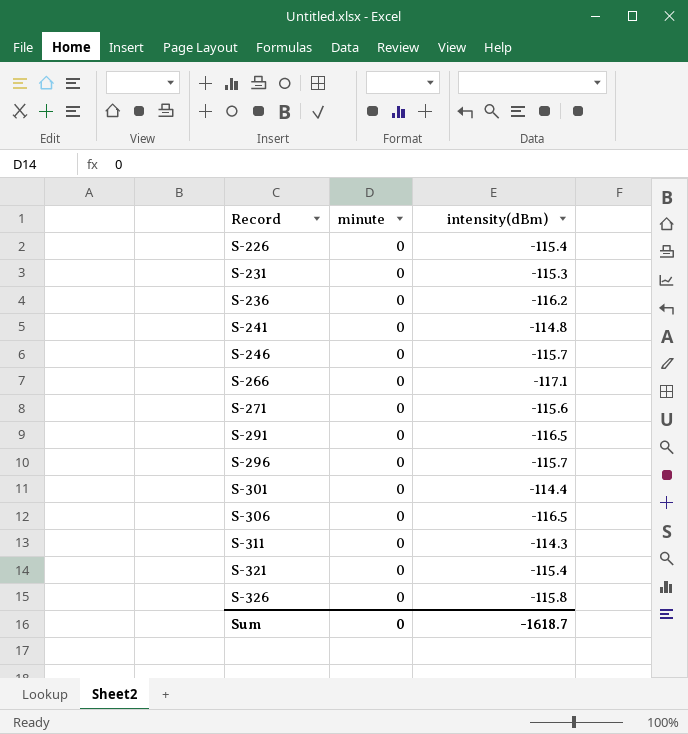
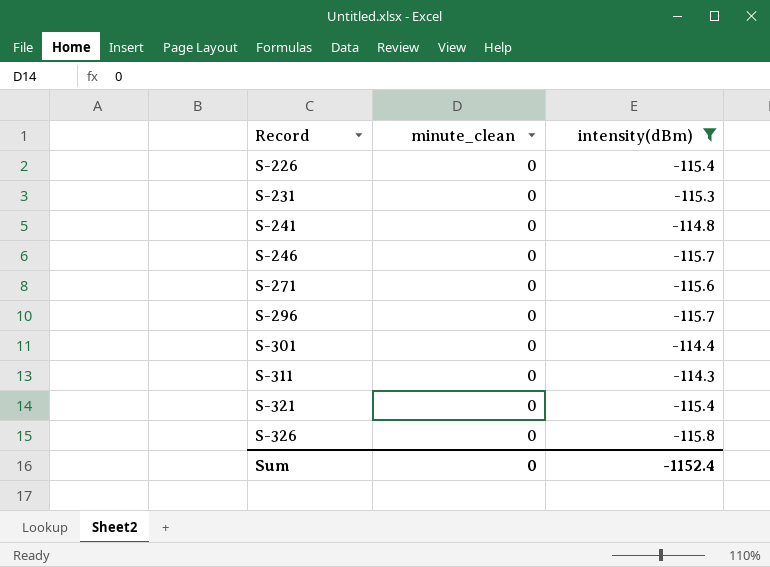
filter: none -> intensity(dBm) >= -115.8
column name: minute -> minute_clean
Sum | intensity(dBm): -1618.7 -> -1152.4

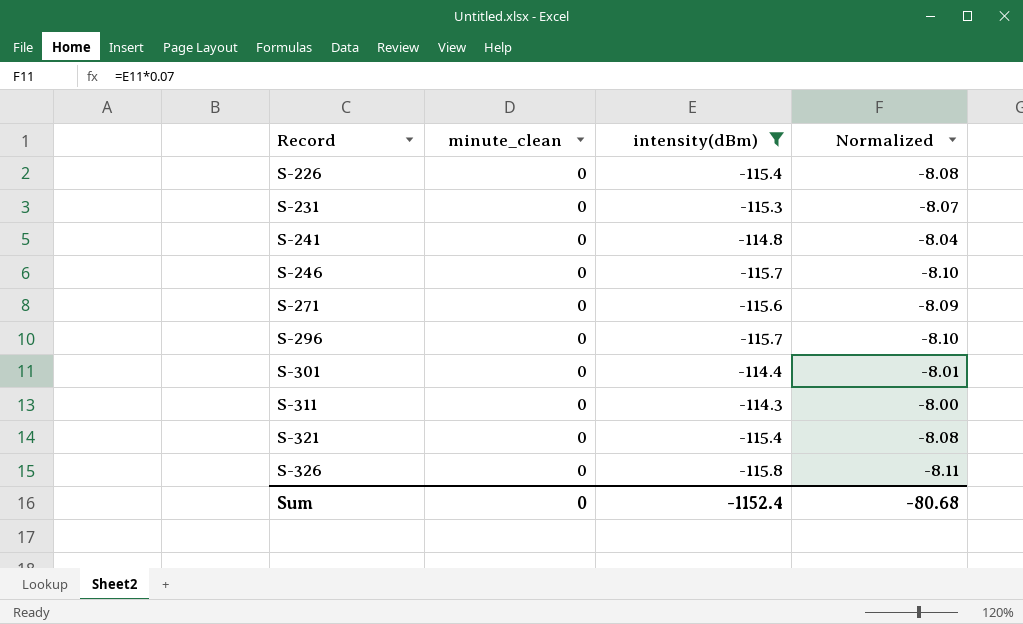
column Normalized | formula: none -> [intensity(dBm)] * 0.07

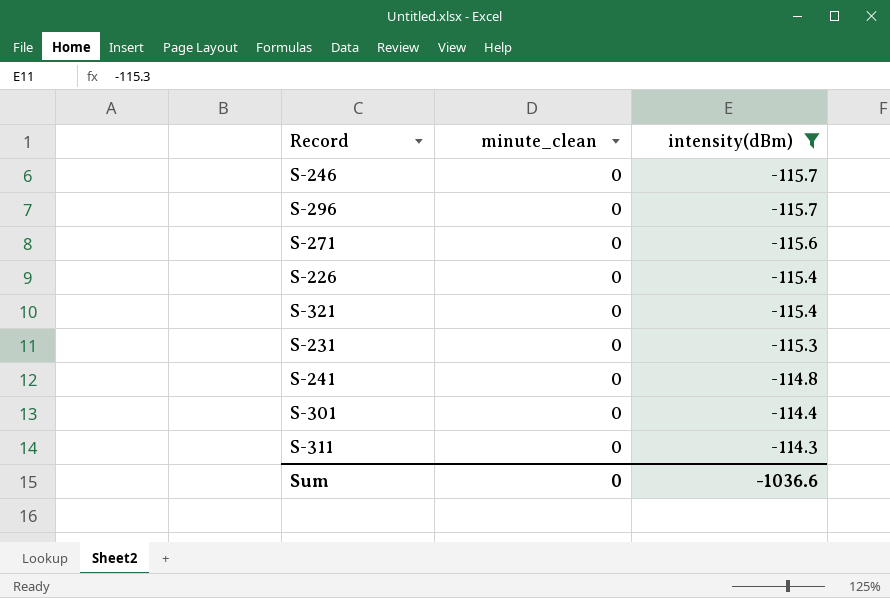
row order: Record ascending -> intensity(dBm) ascending
column Normalized | formula: [intensity(dBm)] * 0.07 -> none
row S-326: 0 | -115.8 | -8.11 -> none
Sum | intensity(dBm): -1152.4 -> -1036.6

